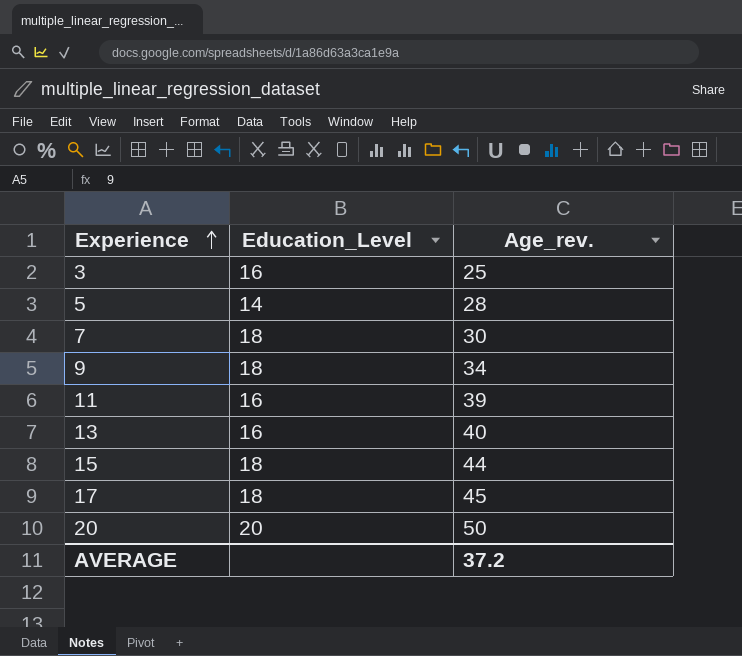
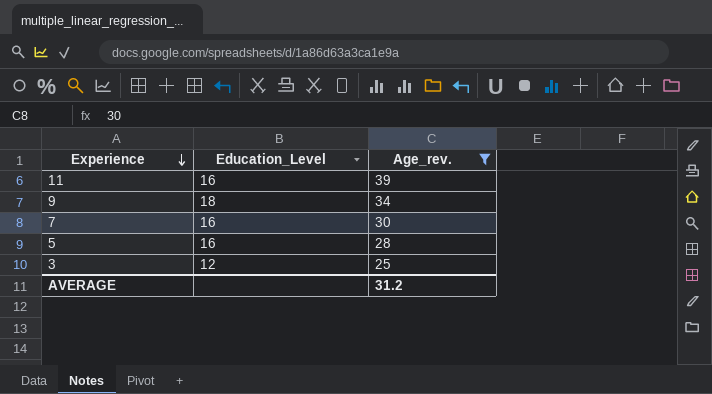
filter: none -> Age_rev. <= 39
row order: Experience ascending -> Experience descending
7 | Education_Level: 18 -> 16
5 | Education_Level: 14 -> 16
3 | Education_Level: 16 -> 12
AVERAGE | Age_rev.: 37.2 -> 31.2

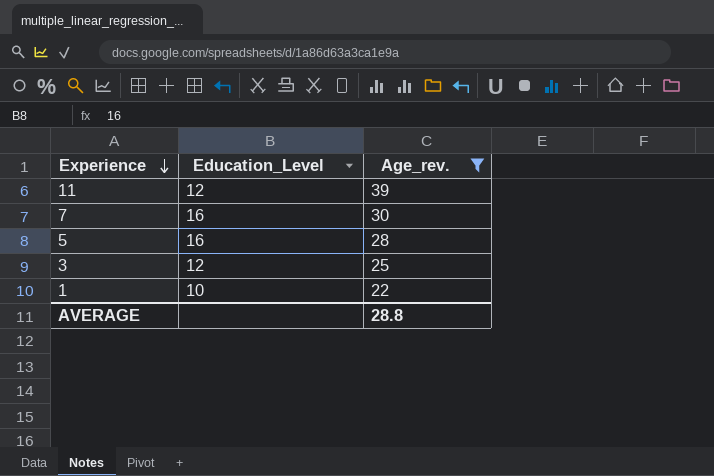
row 9: 18 | 34 -> none
11 | Education_Level: 16 -> 12
row 1: none -> 10 | 22
AVERAGE | Age_rev.: 31.2 -> 28.8

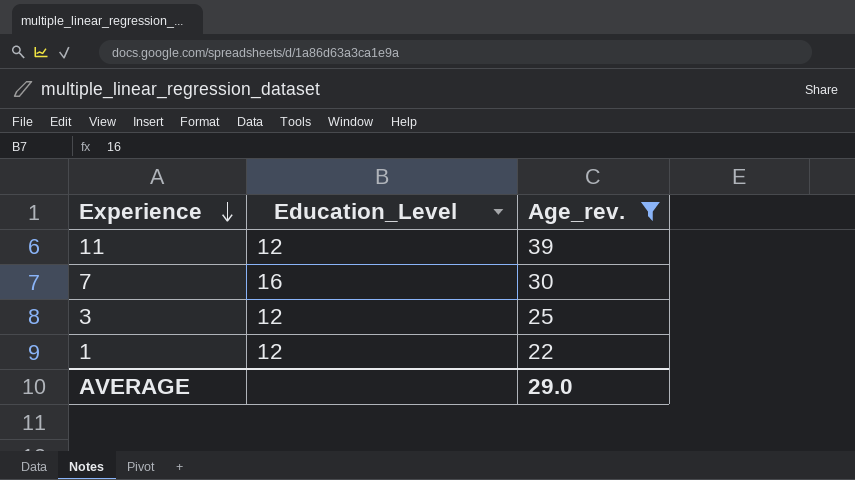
row 5: 16 | 28 -> none
1 | Education_Level: 10 -> 12
AVERAGE | Age_rev.: 28.8 -> 29.0

